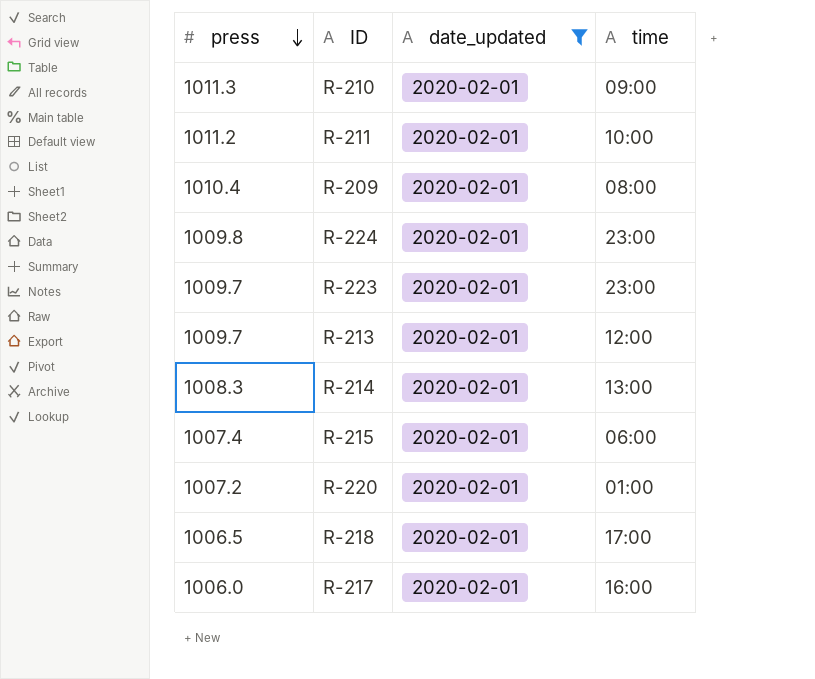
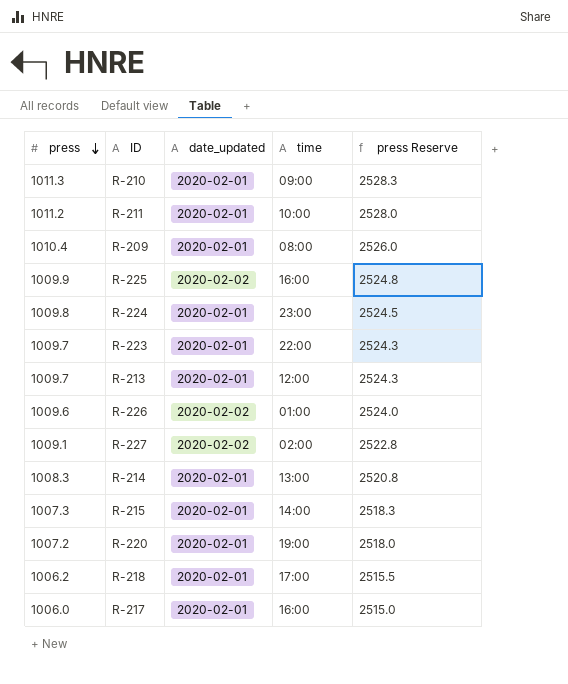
filter: date_updated = 2020-02-01 -> none
column press Reserve | formula: none -> [press] * 2.5
R-223 | time: 23:00 -> 22:00
R-215 | press: 1007.4 -> 1007.3
R-215 | time: 06:00 -> 14:00
R-220 | time: 01:00 -> 19:00
R-218 | press: 1006.5 -> 1006.2

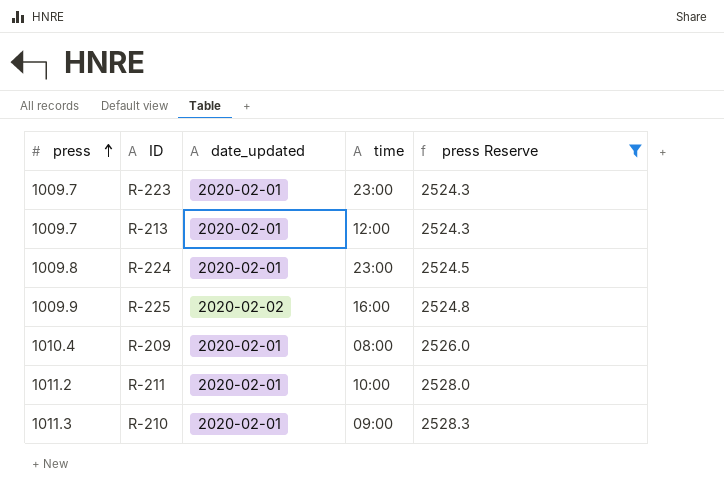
filter: none -> press Reserve >= 2524.3
row order: press descending -> press ascending
R-223 | time: 22:00 -> 23:00

